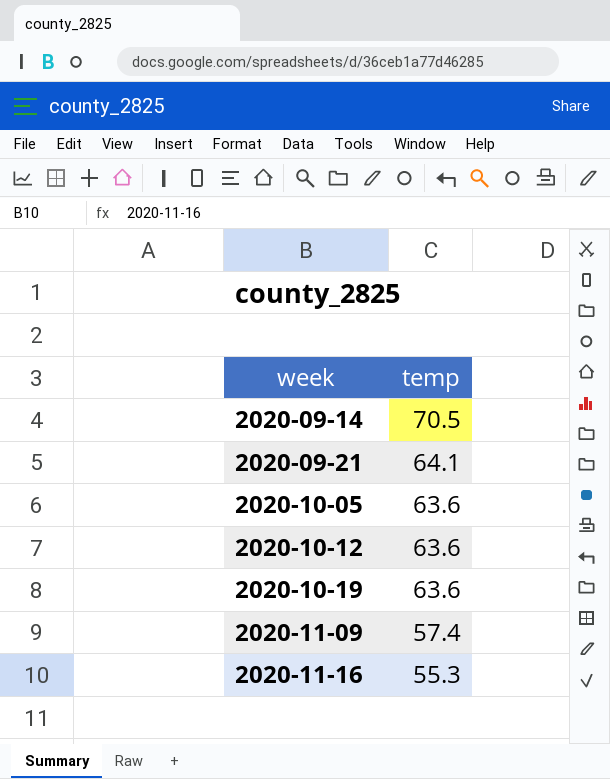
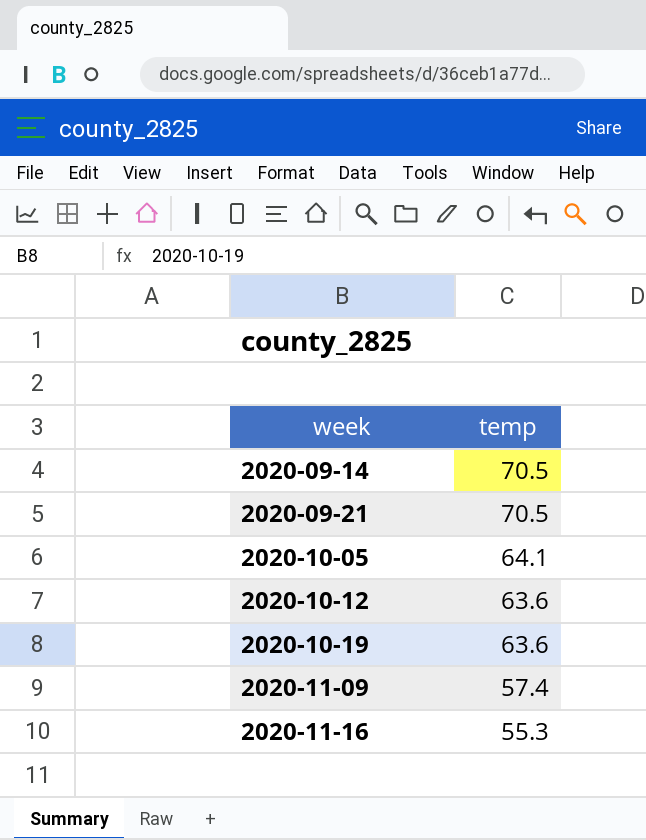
2020-09-21 | temp: 64.1 -> 70.5
2020-10-05 | temp: 63.6 -> 64.1

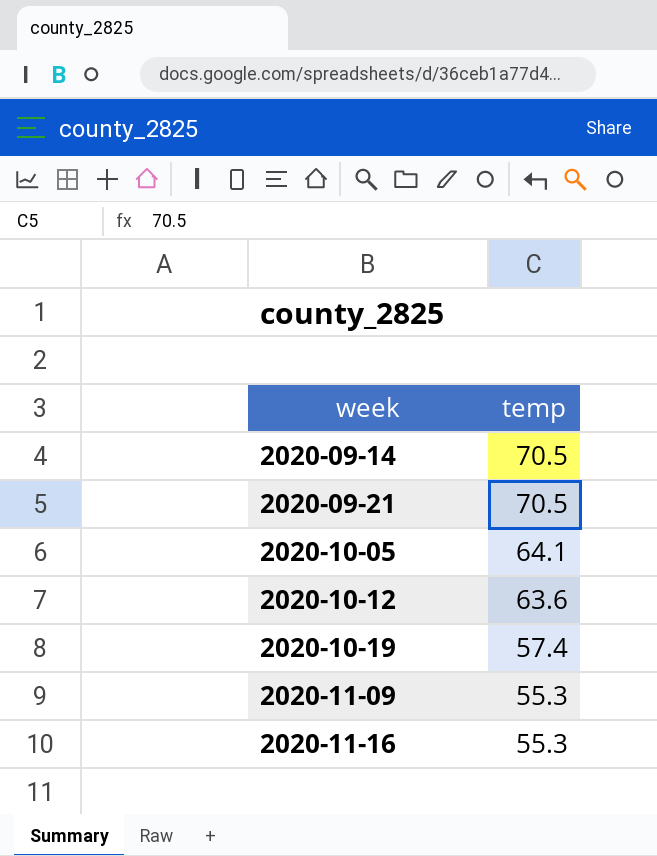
2020-10-19 | temp: 63.6 -> 57.4
2020-11-09 | temp: 57.4 -> 55.3

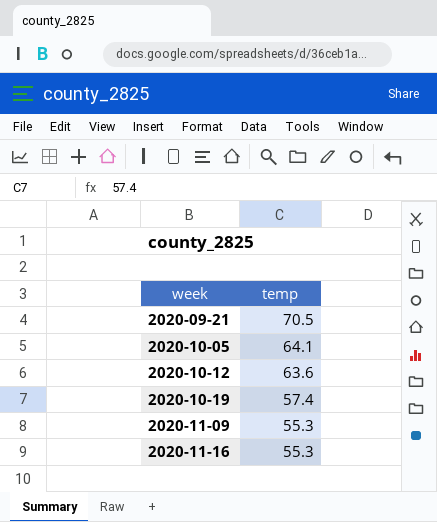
row 2020-09-14: 70.5 -> none

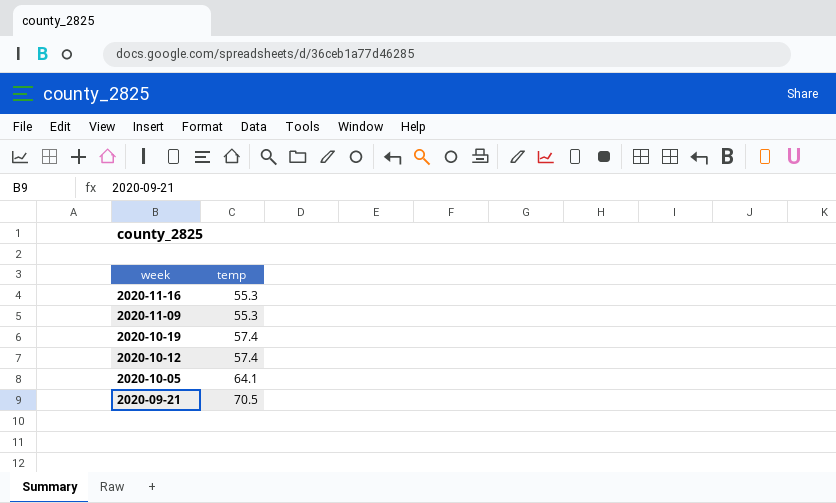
row order: week ascending -> week descending
2020-10-12 | temp: 63.6 -> 57.4

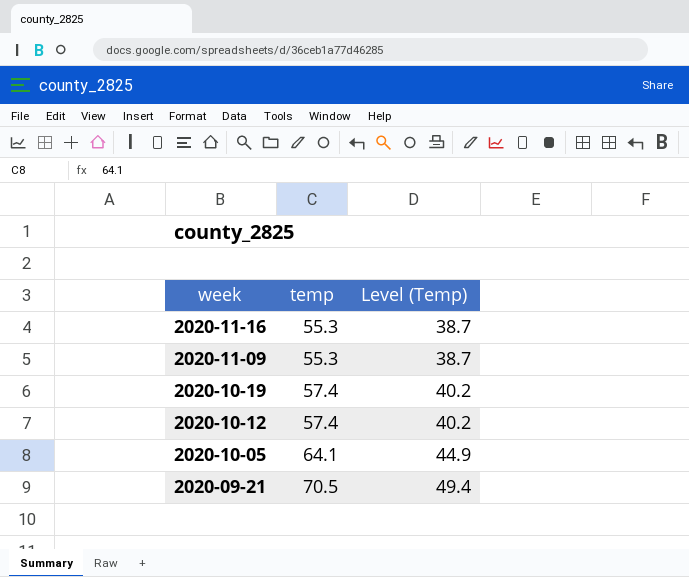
column Level (Temp) | formula: none -> [temp] * 0.7

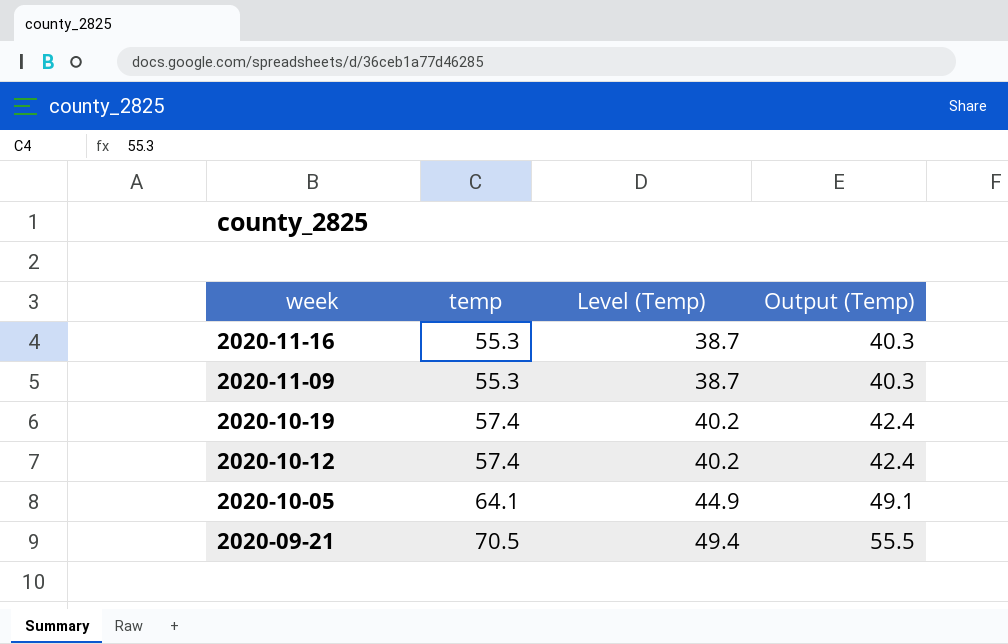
column Output (Temp) | formula: none -> [temp] - 15

